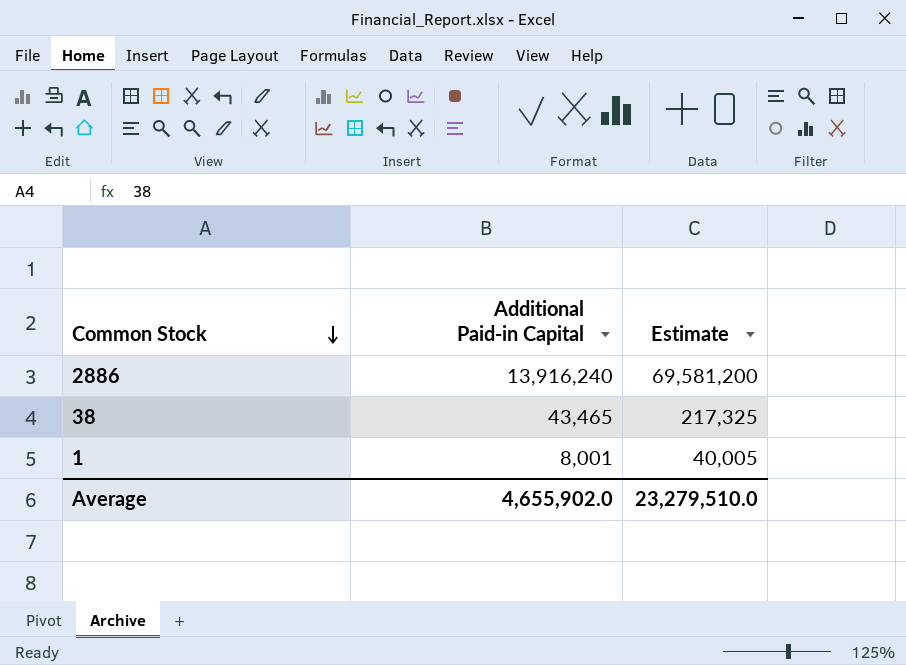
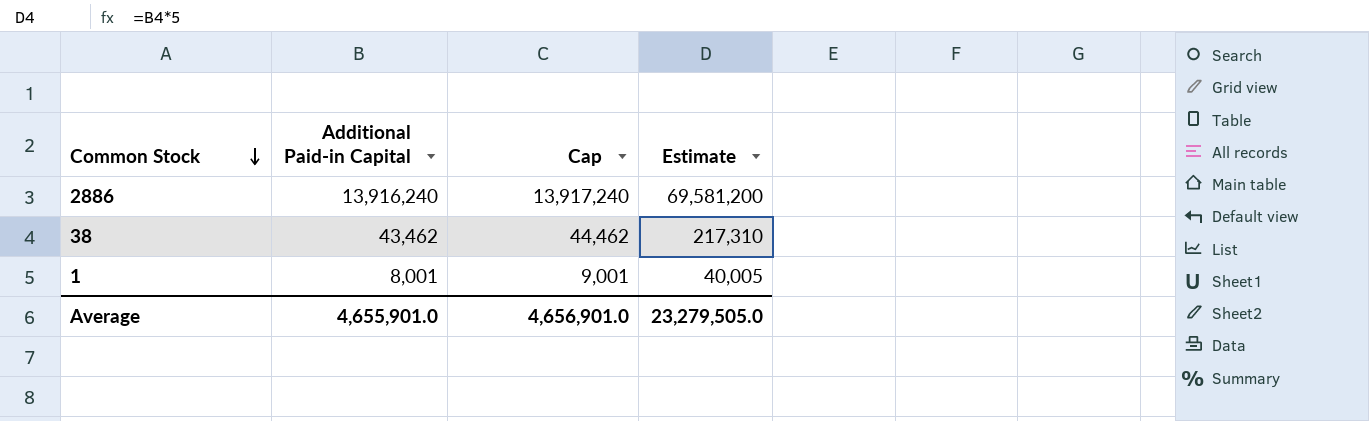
column Cap | formula: none -> [Additional Paid-in Capital] + 1000
38 | Additional Paid-in Capital: 43,465 -> 43,462
38 | Estimate: 217,325 -> 217,310
Average | Additional Paid-in Capital: 4,655,902.0 -> 4,655,901.0
Average | Estimate: 23,279,510.0 -> 23,279,505.0

